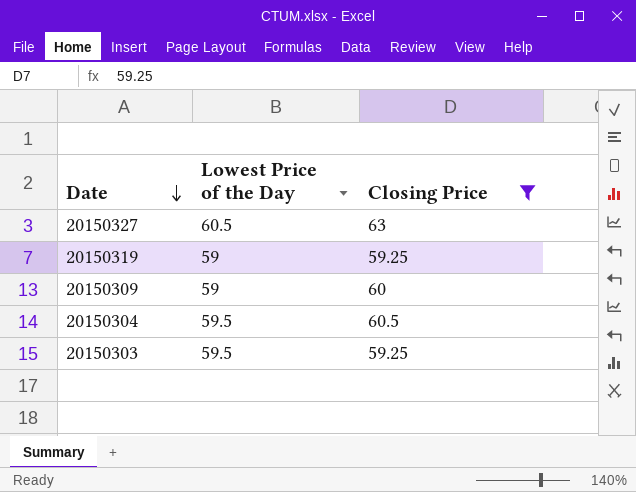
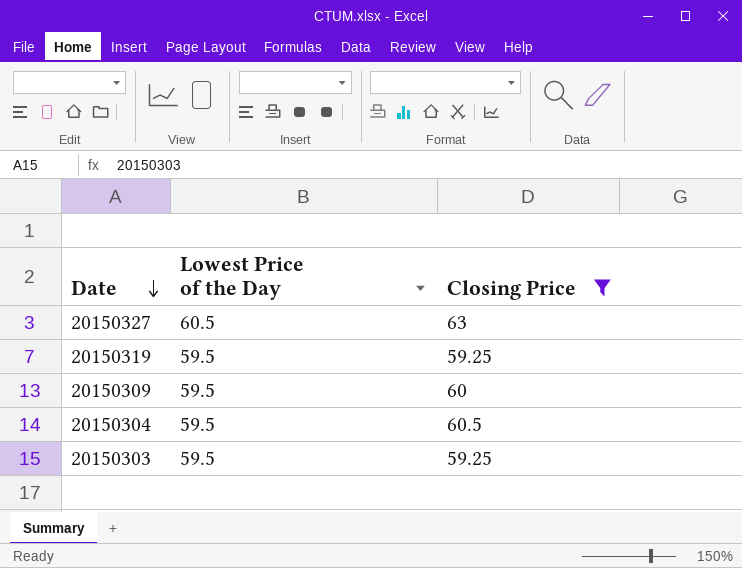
20150319 | Lowest Price of the Day: 59 -> 59.5
20150309 | Lowest Price of the Day: 59 -> 59.5

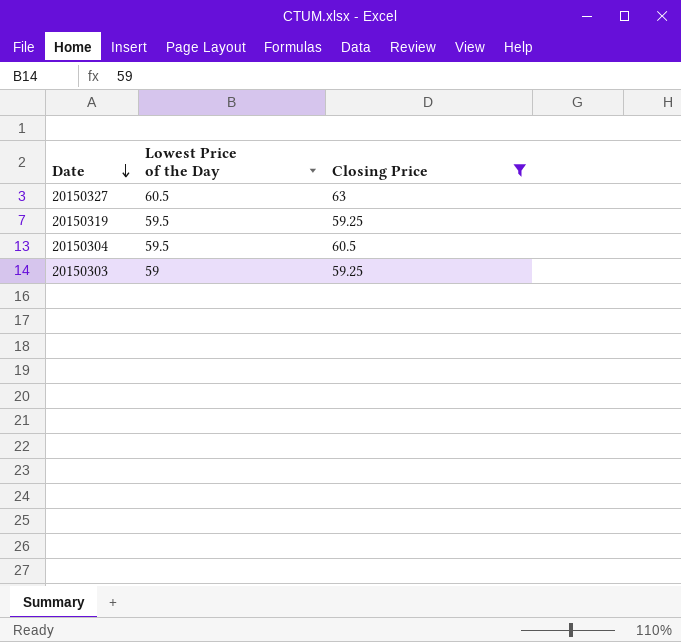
row 20150309: 59.5 | 60 -> none
20150303 | Lowest Price of the Day: 59.5 -> 59

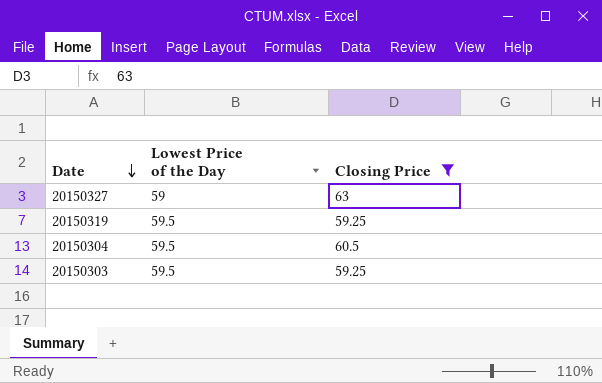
20150327 | Lowest Price of the Day: 60.5 -> 59
20150303 | Lowest Price of the Day: 59 -> 59.5

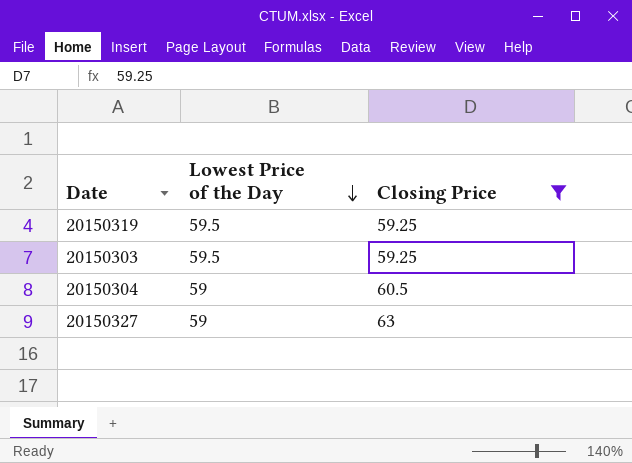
row order: Date descending -> Lowest Price of the Day descending
20150304 | Lowest Price of the Day: 59.5 -> 59

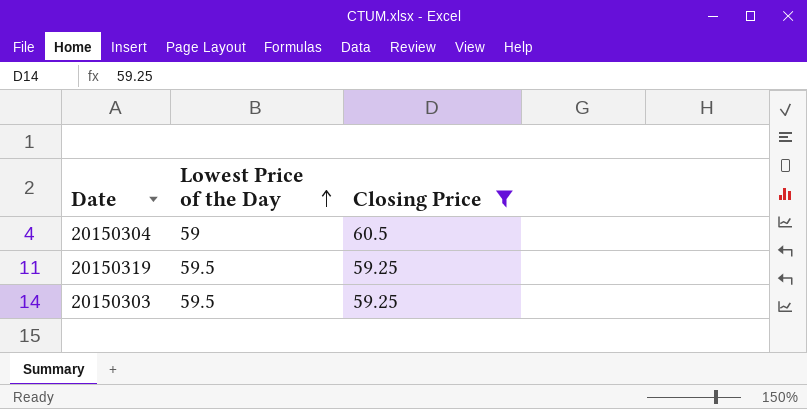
row order: Lowest Price of the Day descending -> Lowest Price of the Day ascending
row 20150327: 59 | 63 -> none

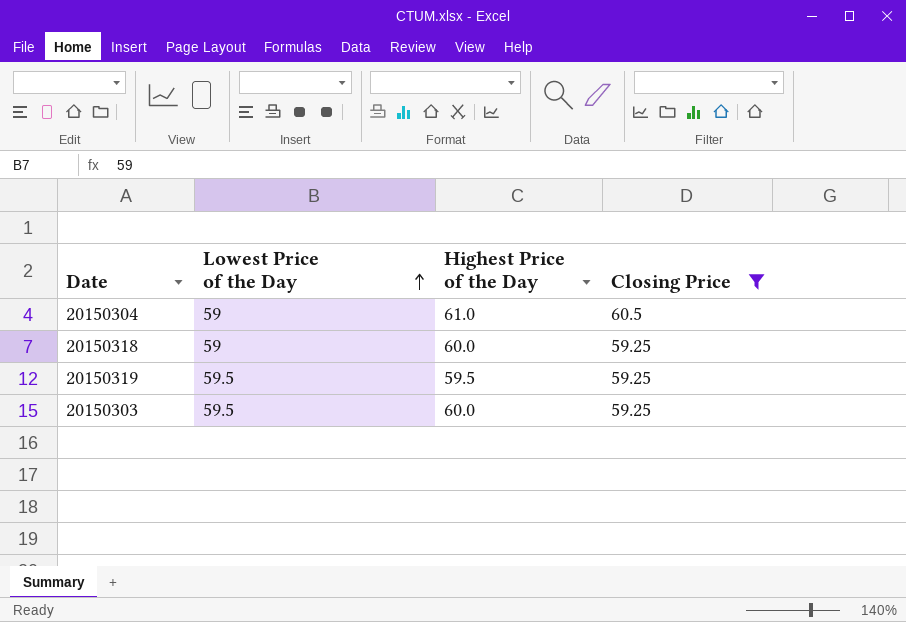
column Highest Price of the Day | position: none -> 3
row 20150318: none -> 59 | 60.0 | 59.25

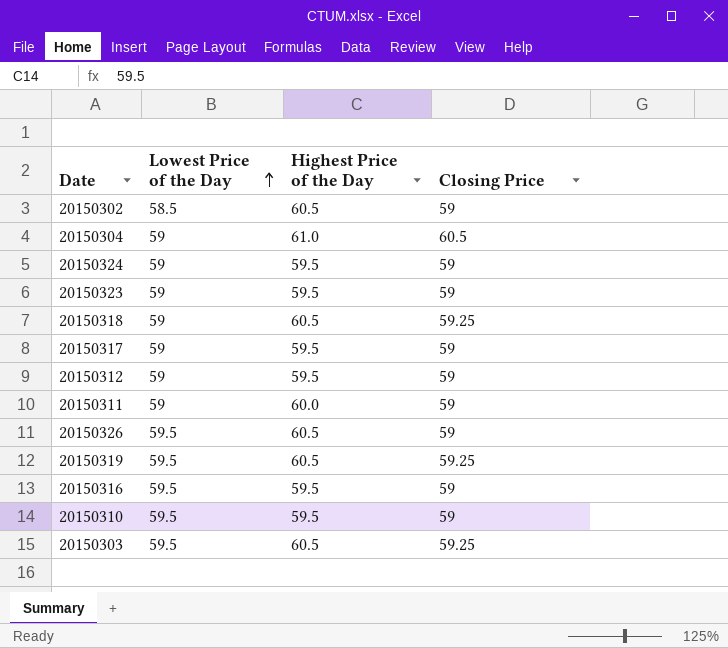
filter: Closing Price != 59 -> none
20150318 | Highest Price of the Day: 60.0 -> 60.5
20150319 | Highest Price of the Day: 59.5 -> 60.5
20150303 | Highest Price of the Day: 60.0 -> 60.5

